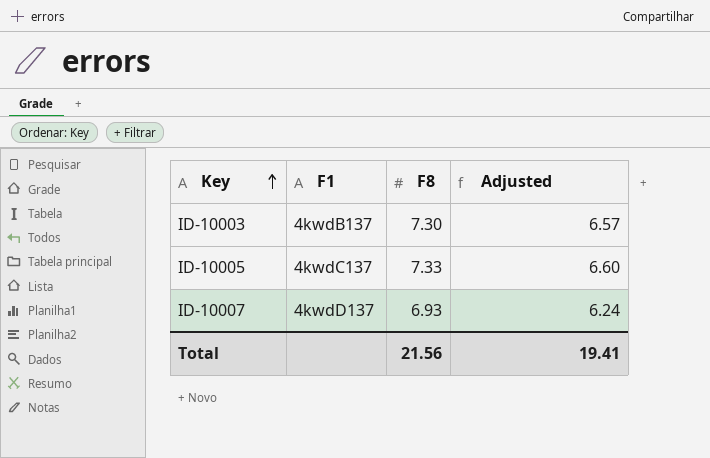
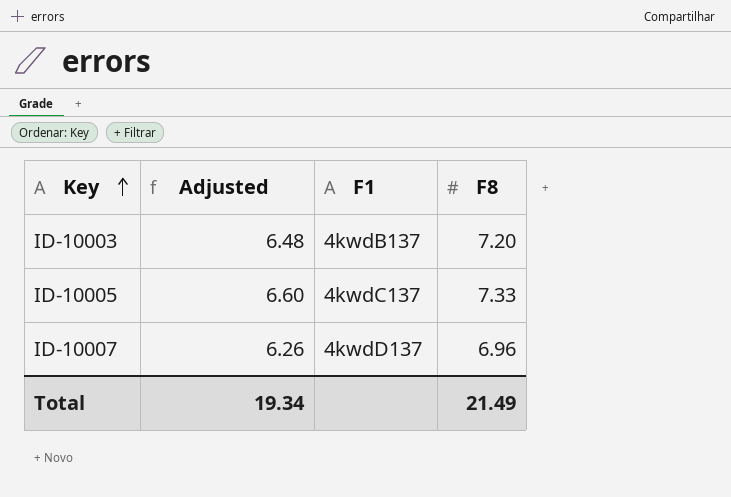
column Adjusted | position: 4 -> 2
ID-10003 | Adjusted: 6.57 -> 6.48
ID-10003 | F8: 7.30 -> 7.20
ID-10007 | Adjusted: 6.24 -> 6.26
ID-10007 | F8: 6.93 -> 6.96
Total | Adjusted: 19.41 -> 19.34
Total | F8: 21.56 -> 21.49

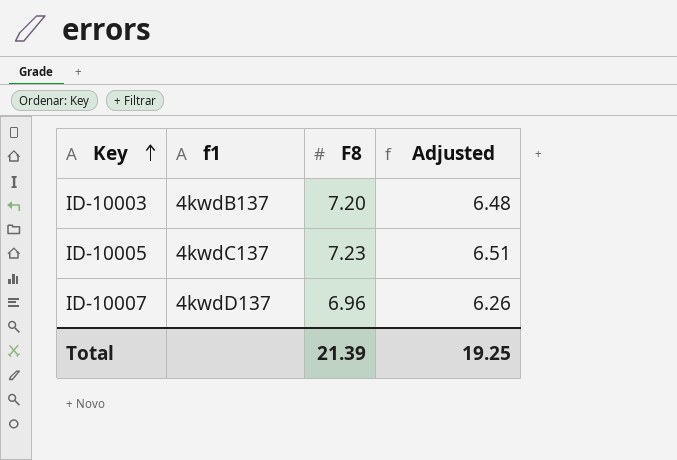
column name: F1 -> f1
column Adjusted | position: 2 -> 4
ID-10005 | F8: 7.33 -> 7.23
ID-10005 | Adjusted: 6.60 -> 6.51
Total | F8: 21.49 -> 21.39
Total | Adjusted: 19.34 -> 19.25

